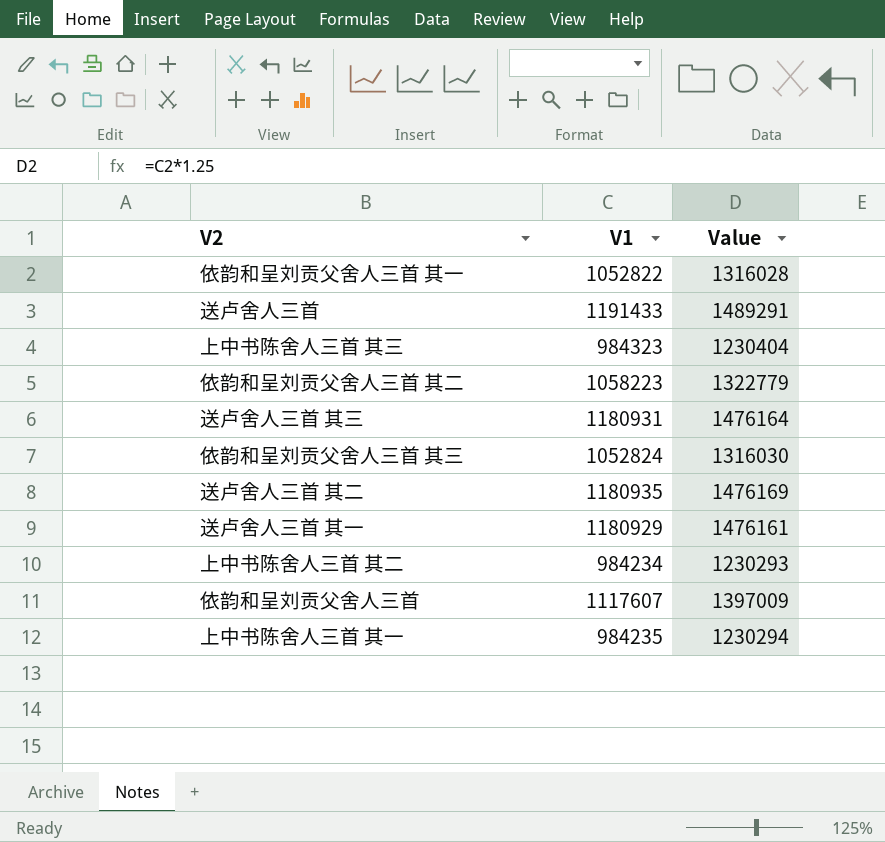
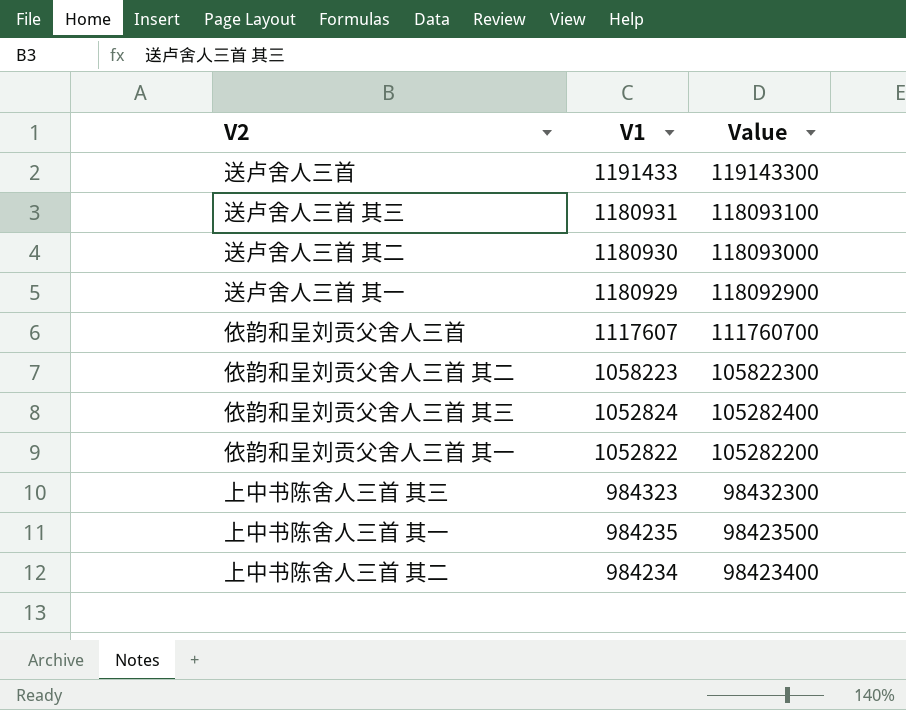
row order: none -> V1 descending
column Value | formula: [V1] * 1.25 -> [V1] * 100
送卢舍人三首 其二 | V1: 1180935 -> 1180930

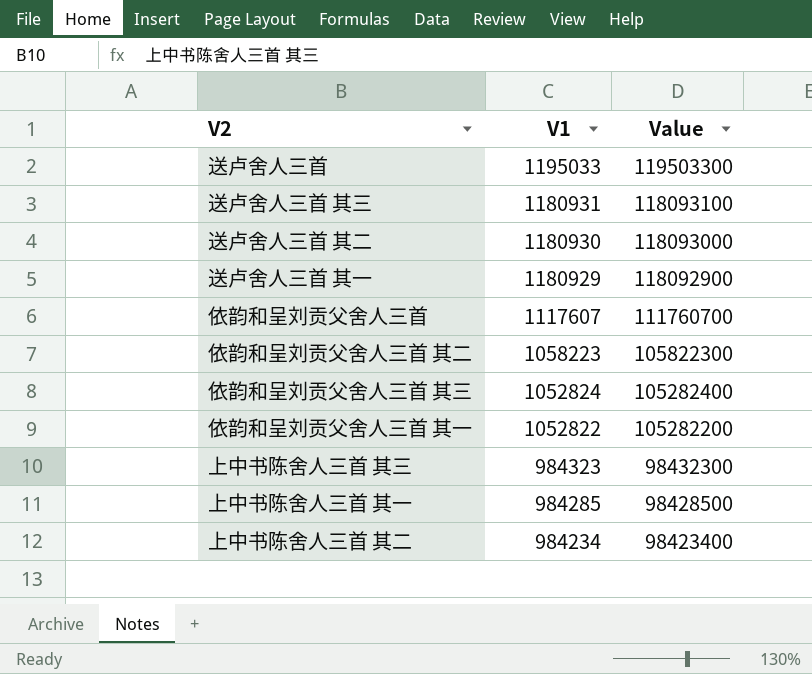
送卢舍人三首 | V1: 1191433 -> 1195033
送卢舍人三首 | Value: 119143300 -> 119503300
上中书陈舍人三首 其一 | V1: 984235 -> 984285
上中书陈舍人三首 其一 | Value: 98423500 -> 98428500

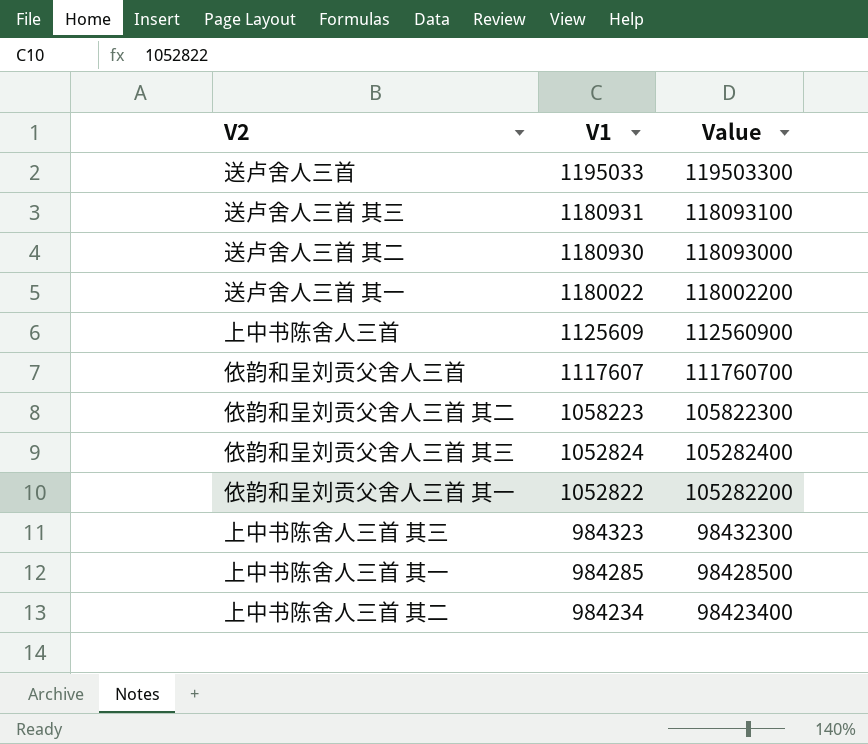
送卢舍人三首 其一 | V1: 1180929 -> 1180022
送卢舍人三首 其一 | Value: 118092900 -> 118002200
row 上中书陈舍人三首: none -> 1125609 | 112560900

